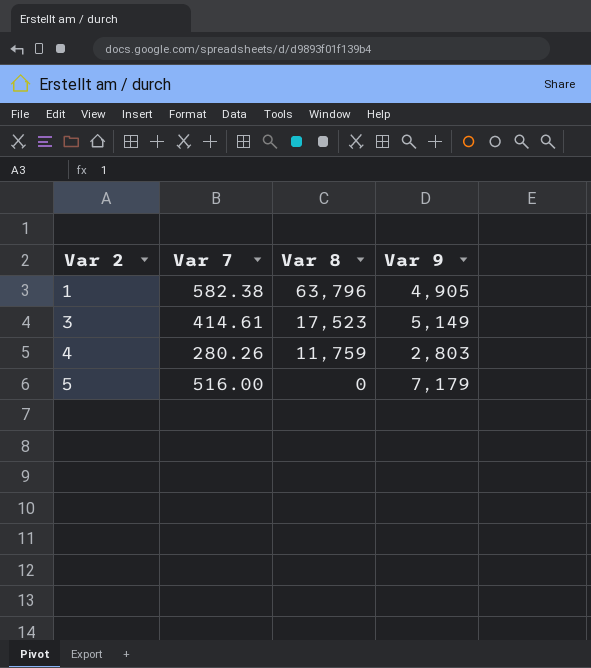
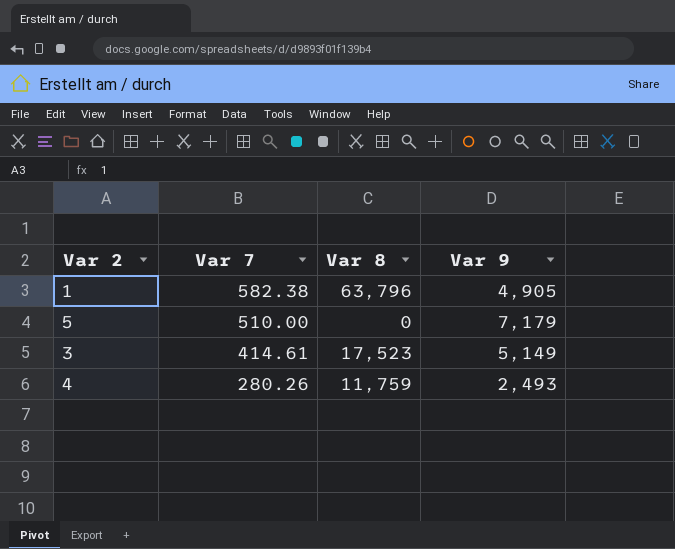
row order: Var 2 ascending -> Var 7 descending
5 | Var 7: 516.00 -> 510.00
4 | Var 9: 2,803 -> 2,493

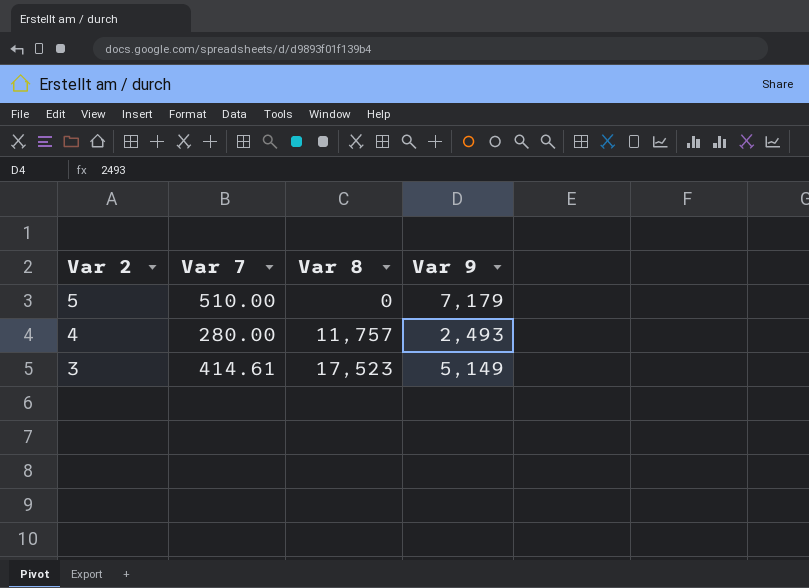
row order: Var 7 descending -> Var 2 descending
row 1: 582.38 | 63,796 | 4,905 -> none
4 | Var 7: 280.26 -> 280.00
4 | Var 8: 11,759 -> 11,757

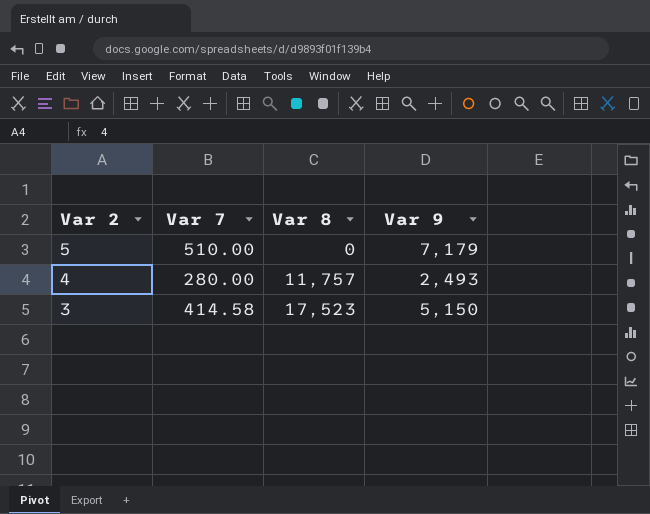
3 | Var 7: 414.61 -> 414.58
3 | Var 9: 5,149 -> 5,150

